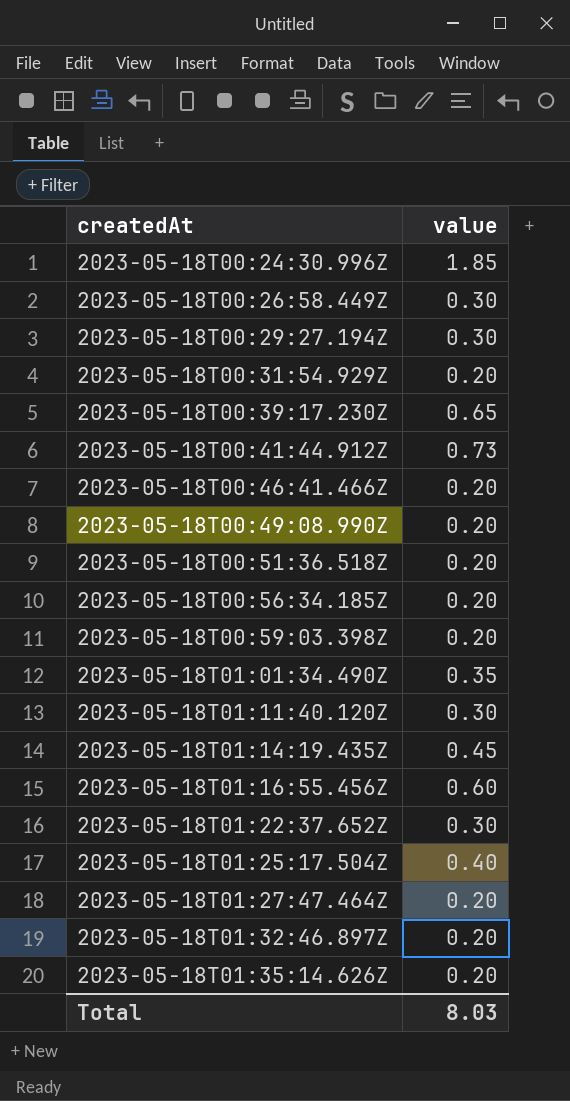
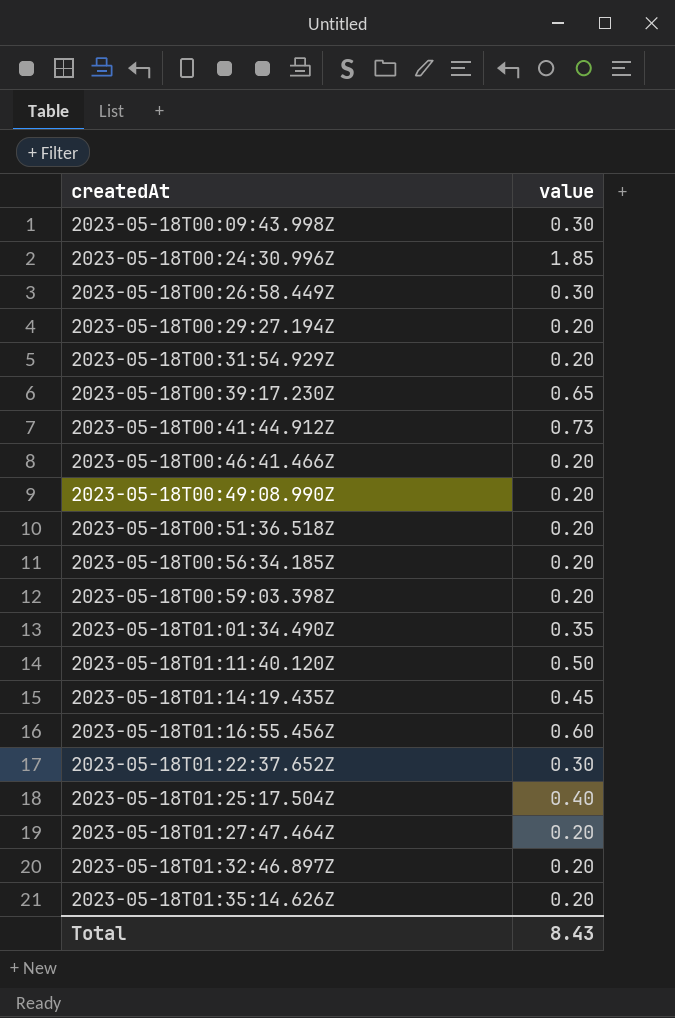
row 2023-05-18T00:09:43.998Z: none -> 0.30
2023-05-18T00:29:27.194Z | value: 0.30 -> 0.20
2023-05-18T01:11:40.120Z | value: 0.30 -> 0.50
Total | value: 8.03 -> 8.43

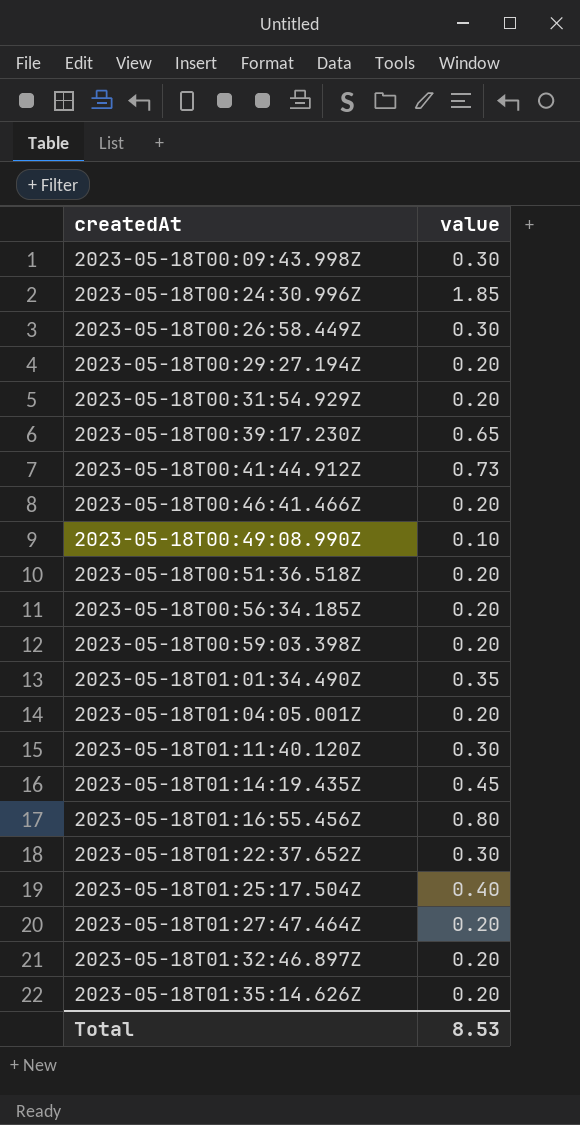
2023-05-18T00:49:08.990Z | value: 0.20 -> 0.10
row 2023-05-18T01:04:05.001Z: none -> 0.20
2023-05-18T01:11:40.120Z | value: 0.50 -> 0.30
2023-05-18T01:16:55.456Z | value: 0.60 -> 0.80
Total | value: 8.43 -> 8.53

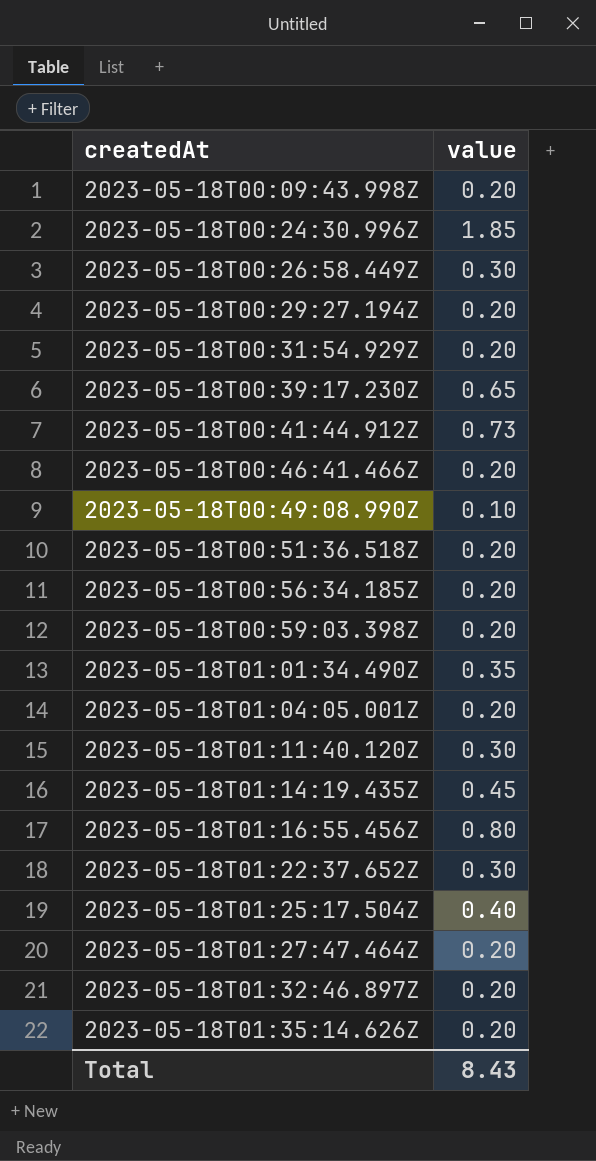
2023-05-18T00:09:43.998Z | value: 0.30 -> 0.20
Total | value: 8.53 -> 8.43

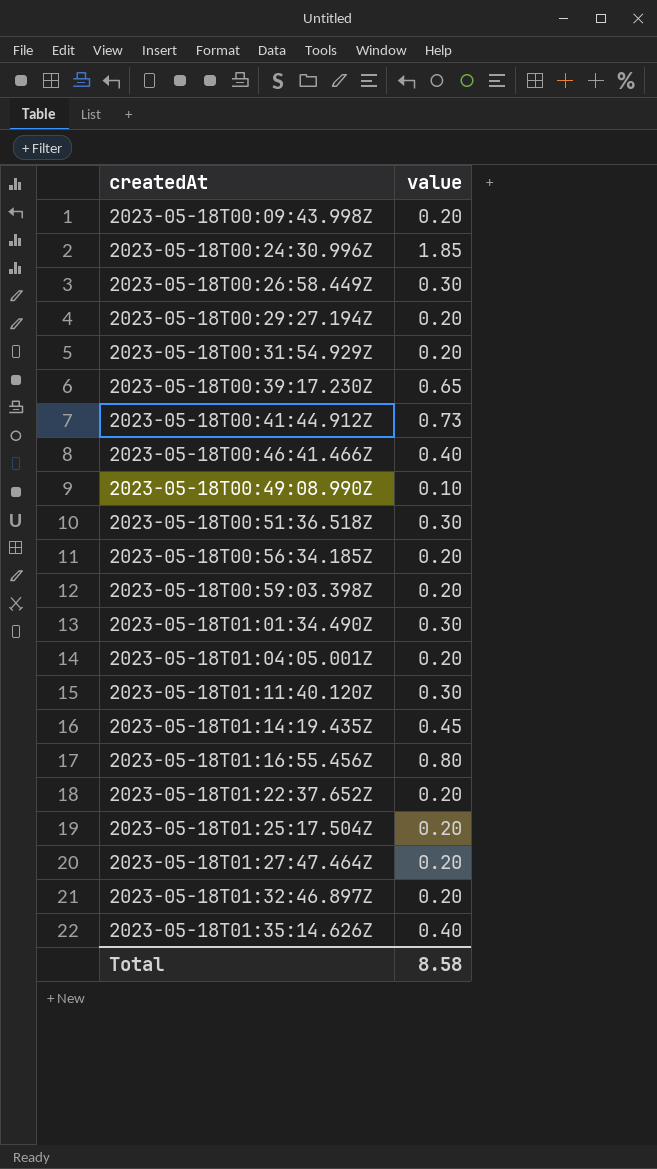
2023-05-18T00:46:41.466Z | value: 0.20 -> 0.40
2023-05-18T00:51:36.518Z | value: 0.20 -> 0.30
2023-05-18T01:01:34.490Z | value: 0.35 -> 0.30
2023-05-18T01:22:37.652Z | value: 0.30 -> 0.20
2023-05-18T01:25:17.504Z | value: 0.40 -> 0.20
2023-05-18T01:35:14.626Z | value: 0.20 -> 0.40
Total | value: 8.43 -> 8.58

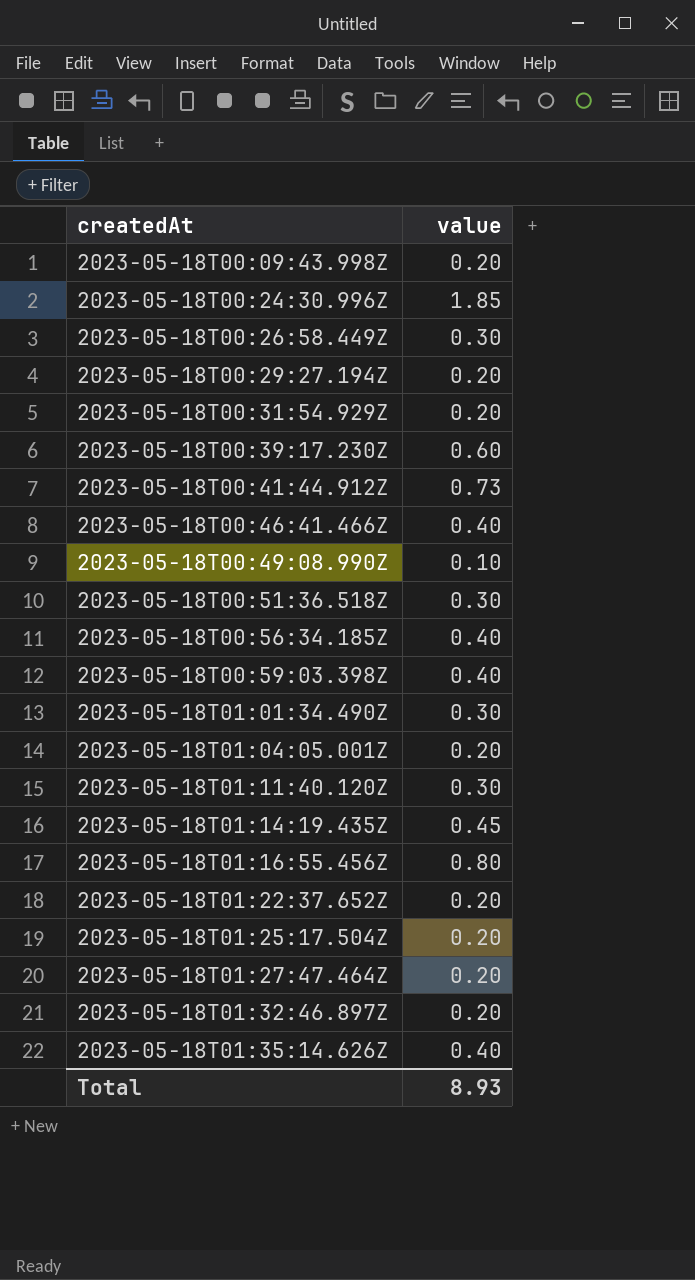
2023-05-18T00:39:17.230Z | value: 0.65 -> 0.60
2023-05-18T00:56:34.185Z | value: 0.20 -> 0.40
2023-05-18T00:59:03.398Z | value: 0.20 -> 0.40
Total | value: 8.58 -> 8.93

